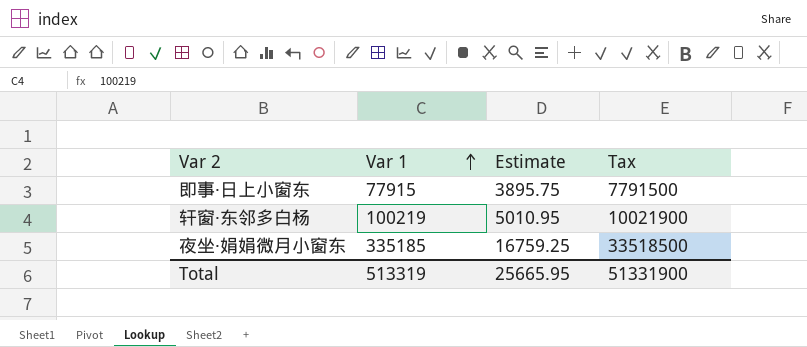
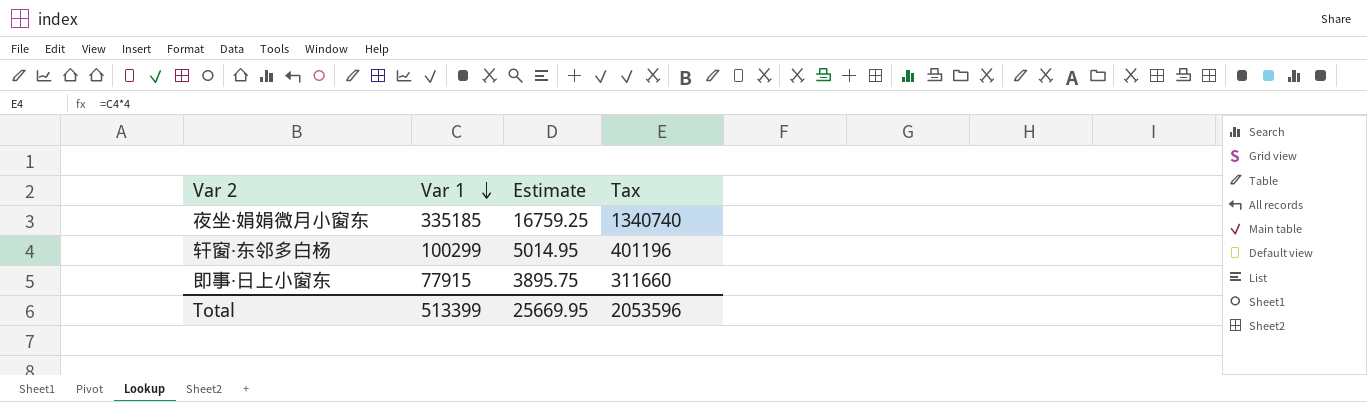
row order: Var 1 ascending -> Var 1 descending
column Tax | formula: [Var 1] * 100 -> [Var 1] * 4
轩窗·东邻多白杨 | Var 1: 100219 -> 100299
轩窗·东邻多白杨 | Estimate: 5010.95 -> 5014.95
Total | Var 1: 513319 -> 513399
Total | Estimate: 25665.95 -> 25669.95
Total | Tax: 51331900 -> 2053596

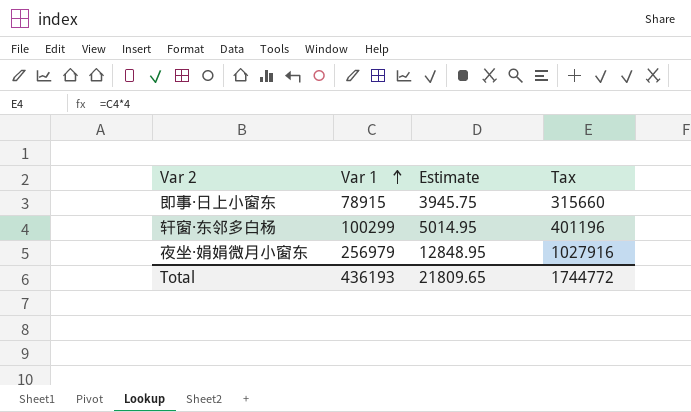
row order: Var 1 descending -> Var 1 ascending
即事·日上小窗东 | Var 1: 77915 -> 78915
即事·日上小窗东 | Estimate: 3895.75 -> 3945.75
即事·日上小窗东 | Tax: 311660 -> 315660
夜坐·娟娟微月小窗东 | Var 1: 335185 -> 256979
夜坐·娟娟微月小窗东 | Estimate: 16759.25 -> 12848.95
夜坐·娟娟微月小窗东 | Tax: 1340740 -> 1027916
Total | Var 1: 513399 -> 436193
Total | Estimate: 25669.95 -> 21809.65
Total | Tax: 2053596 -> 1744772

